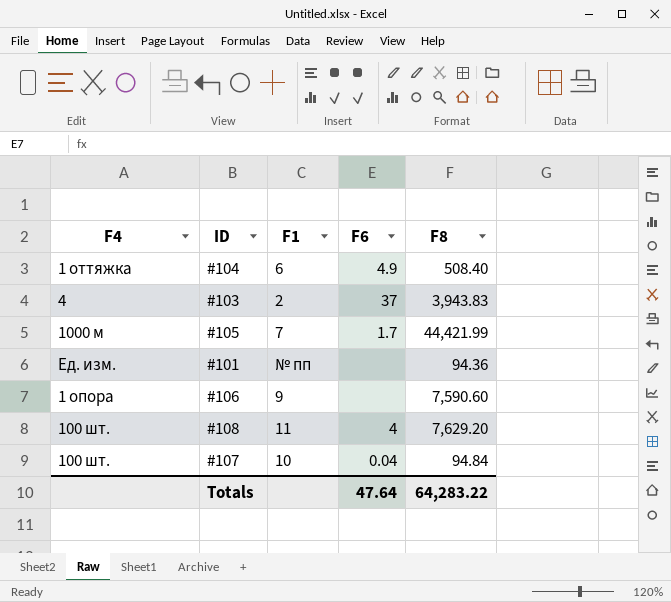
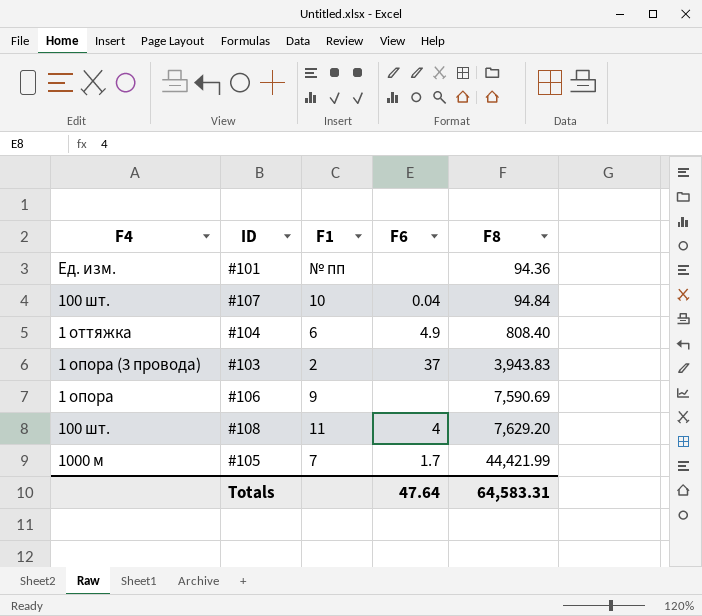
row order: none -> F8 ascending
#104 | F8: 508.40 -> 808.40
#103 | F4: 4 -> 1 опора (3 провода)
#106 | F8: 7,590.60 -> 7,590.69
Totals | F8: 64,283.22 -> 64,583.31

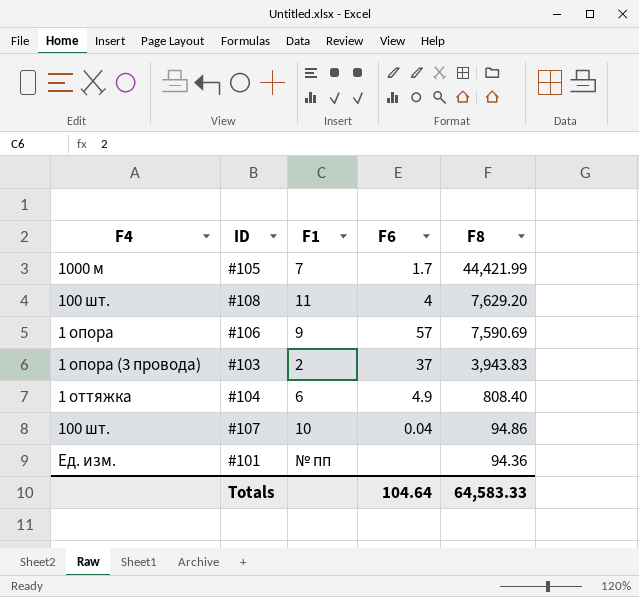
row order: F8 ascending -> F8 descending
#106 | F6: none -> 57
#107 | F8: 94.84 -> 94.86
Totals | F6: 47.64 -> 104.64
Totals | F8: 64,583.31 -> 64,583.33

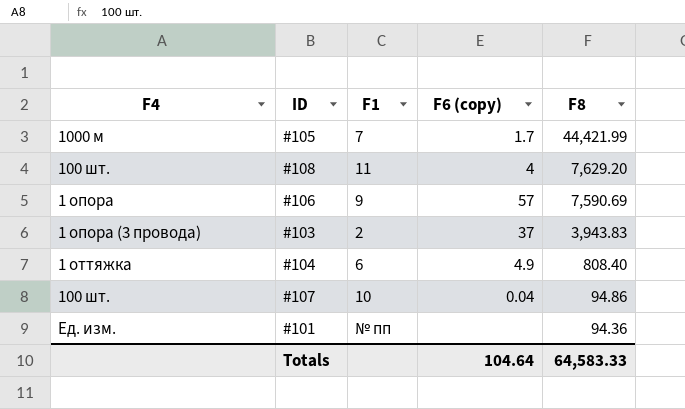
column name: F6 -> F6 (copy)

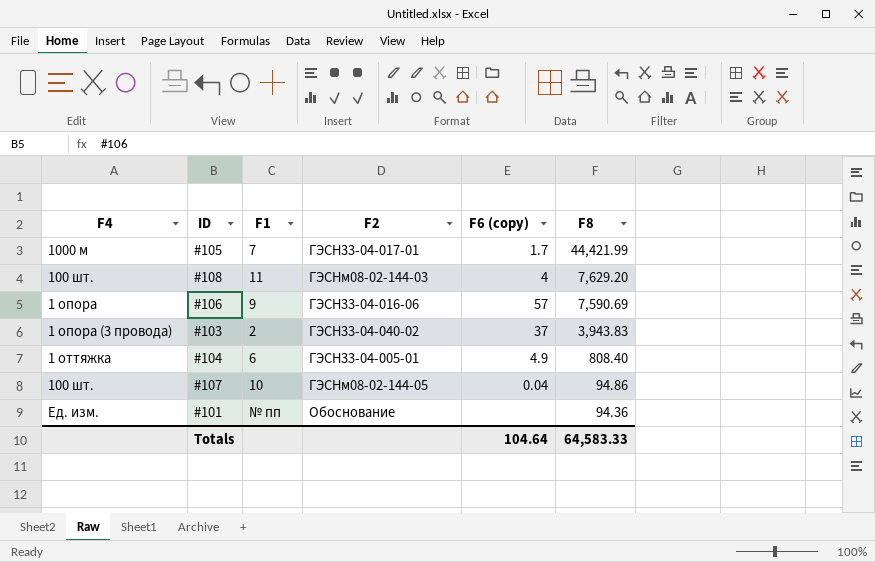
column F2 | position: none -> 4

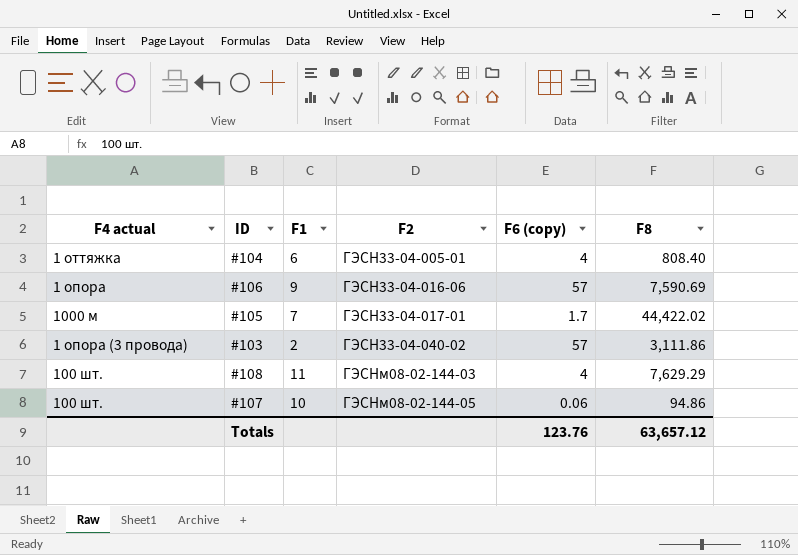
row order: F8 descending -> F2 ascending
column name: F4 -> F4 actual
row #101: Ед. изм. | № пп | Обоснование | none | 94.36 -> none
#104 | F6 (copy): 4.9 -> 4
#105 | F8: 44,421.99 -> 44,422.02
#103 | F6 (copy): 37 -> 57
#103 | F8: 3,943.83 -> 3,111.86
#108 | F8: 7,629.20 -> 7,629.29
#107 | F6 (copy): 0.04 -> 0.06
Totals | F6 (copy): 104.64 -> 123.76
Totals | F8: 64,583.33 -> 63,657.12

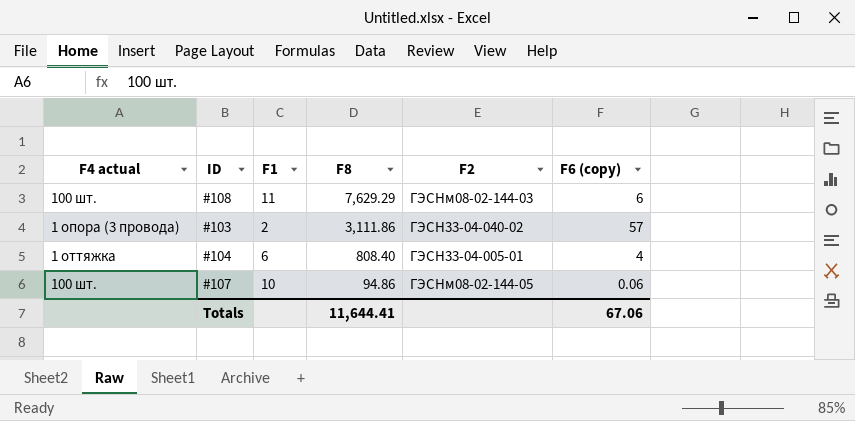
row order: F2 ascending -> F8 descending
column F8 | position: 6 -> 4
row #106: 1 опора | 9 | ГЭСН33-04-016-06 | 57 | 7,590.69 -> none
row #105: 1000 м | 7 | ГЭСН33-04-017-01 | 1.7 | 44,422.02 -> none
#108 | F6 (copy): 4 -> 6
Totals | F8: 63,657.12 -> 11,644.41
Totals | F6 (copy): 123.76 -> 67.06

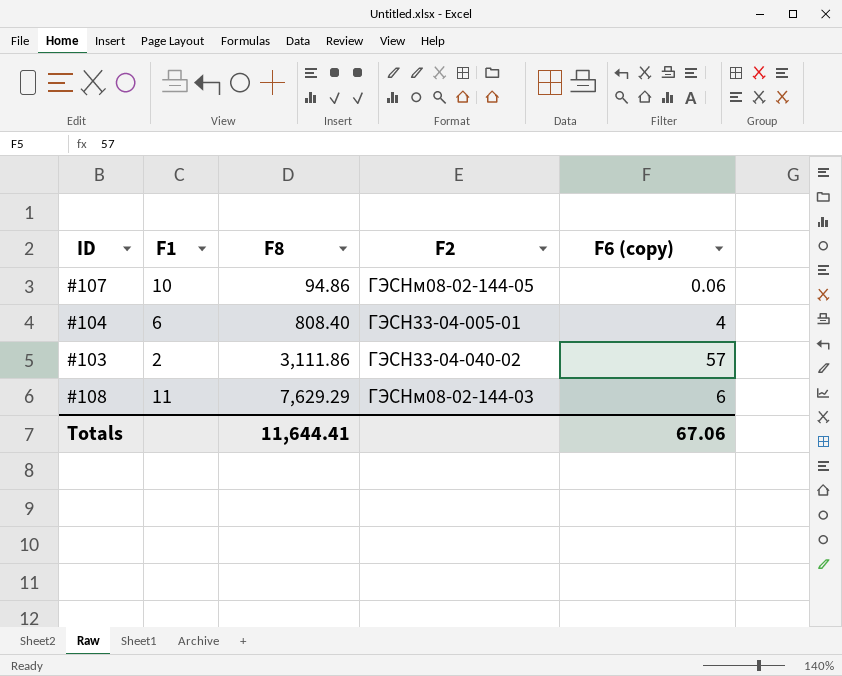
row order: F8 descending -> F8 ascending
column F4 actual | position: 1 -> none

